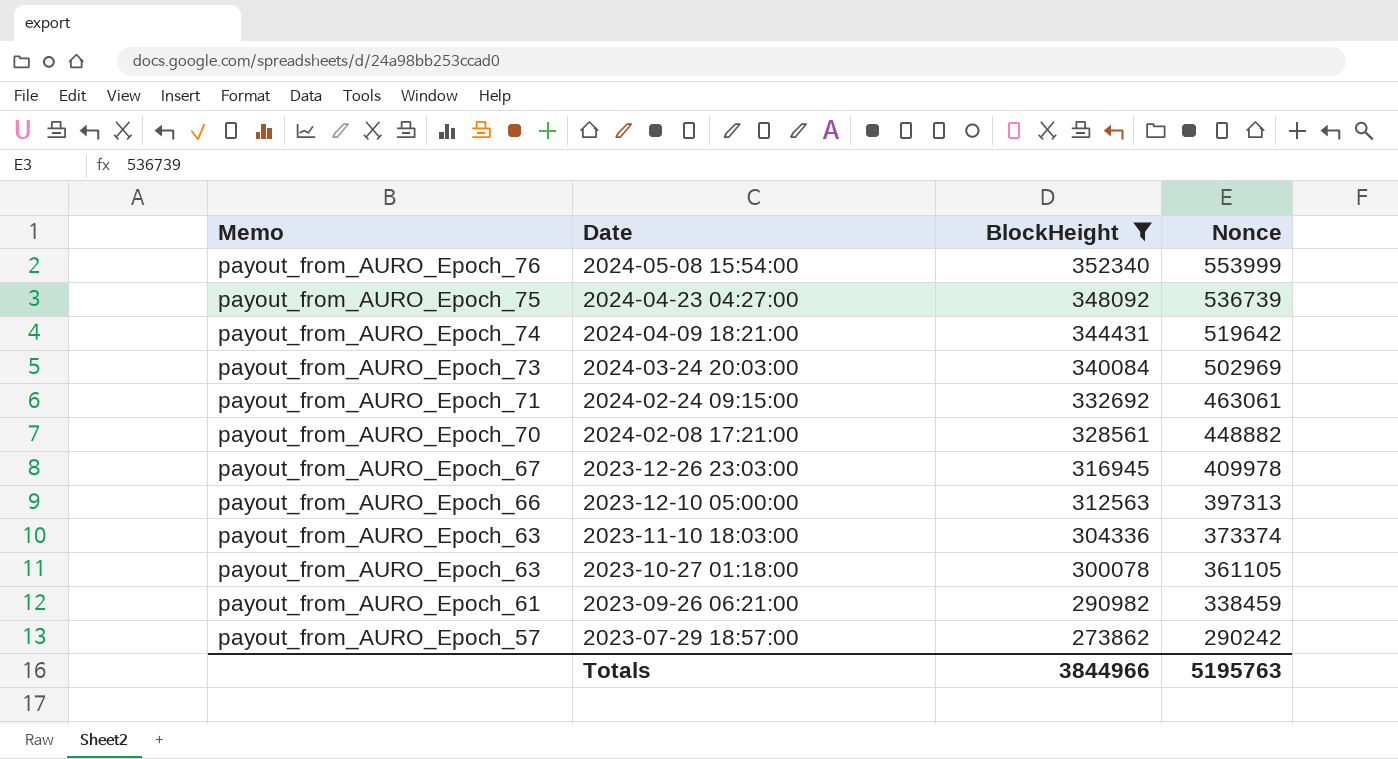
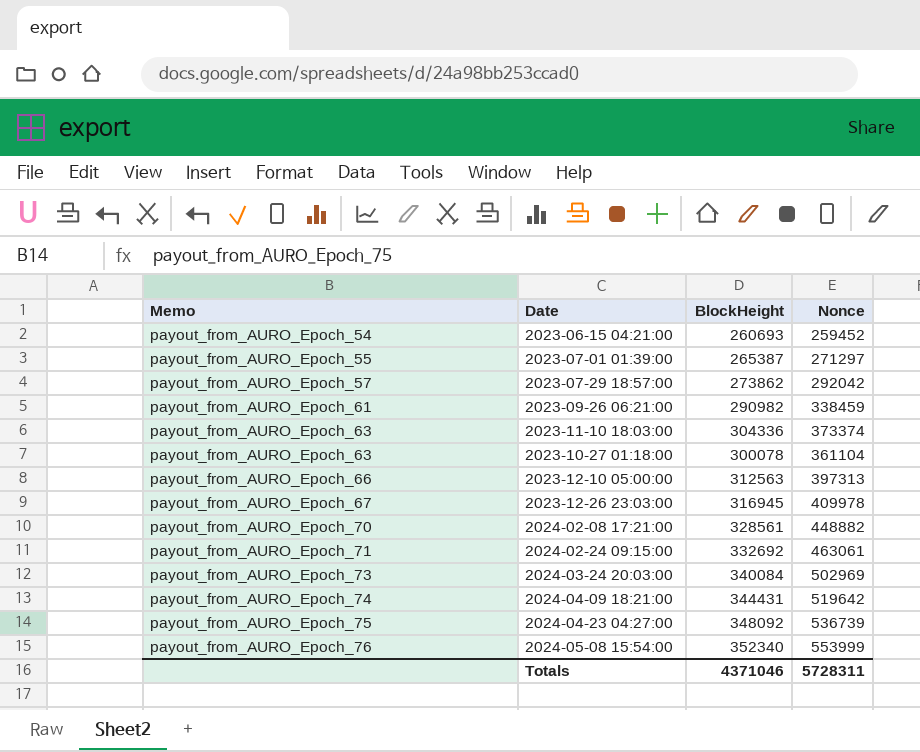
filter: BlockHeight >= 273862 -> none
row order: Memo descending -> Memo ascending
2023-07-29 18:57:00 | Nonce: 290242 -> 292042
2023-10-27 01:18:00 | Nonce: 361105 -> 361104
Totals | BlockHeight: 3844966 -> 4371046
Totals | Nonce: 5195763 -> 5728311

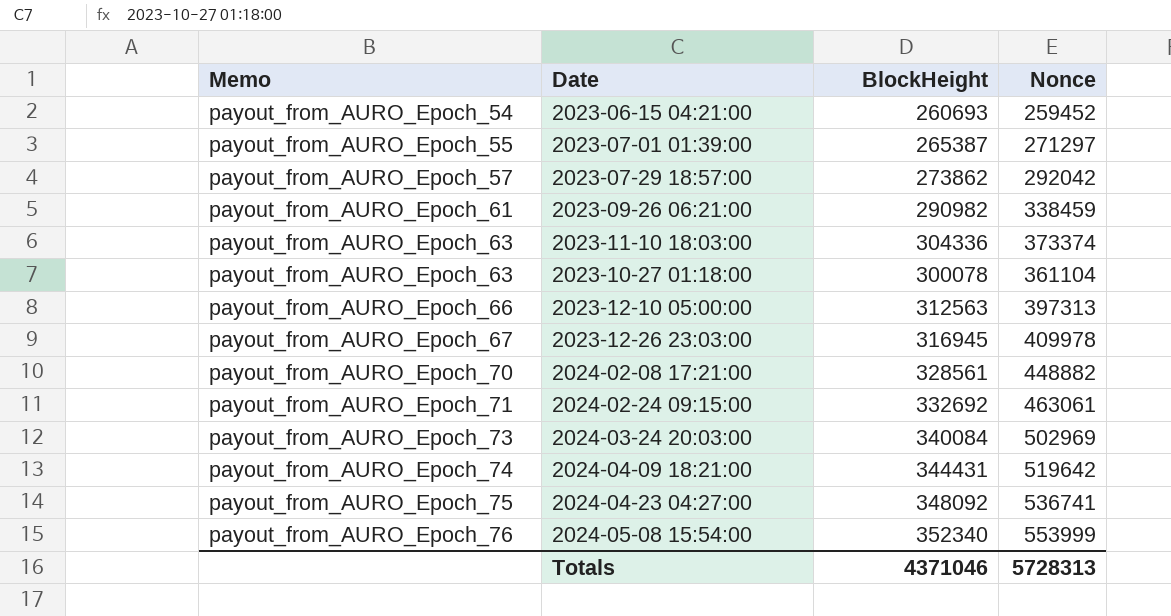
2024-04-23 04:27:00 | Nonce: 536739 -> 536741
Totals | Nonce: 5728311 -> 5728313

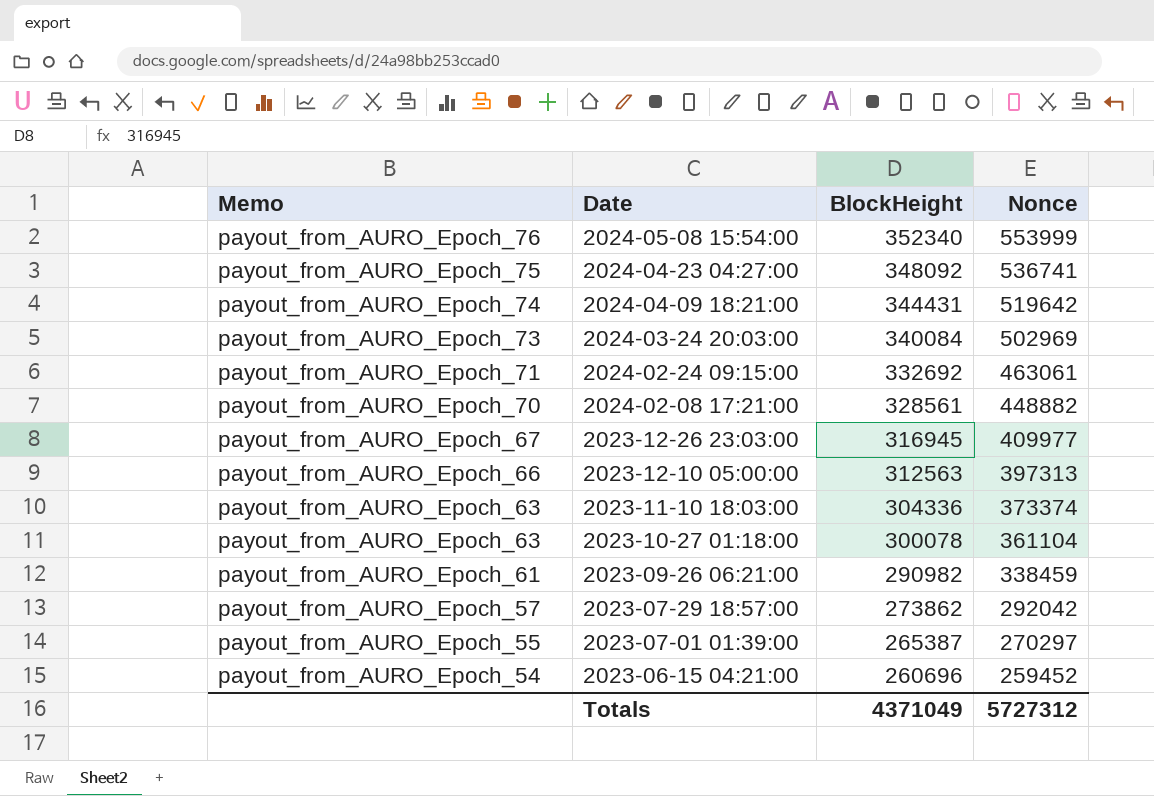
row order: Memo ascending -> Memo descending
2023-12-26 23:03:00 | Nonce: 409978 -> 409977
2023-07-01 01:39:00 | Nonce: 271297 -> 270297
2023-06-15 04:21:00 | BlockHeight: 260693 -> 260696
Totals | BlockHeight: 4371046 -> 4371049
Totals | Nonce: 5728313 -> 5727312

